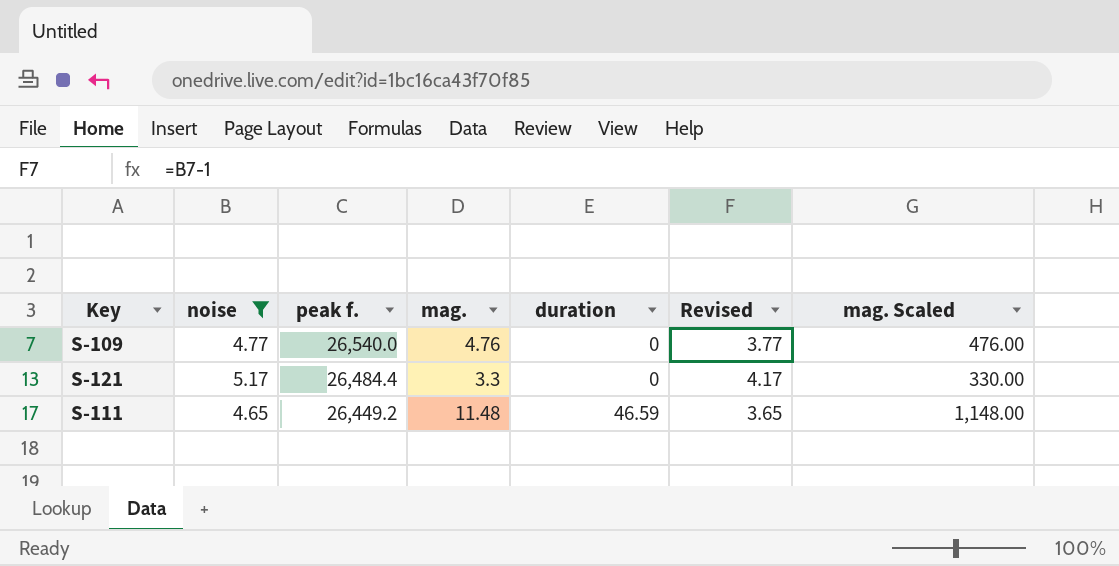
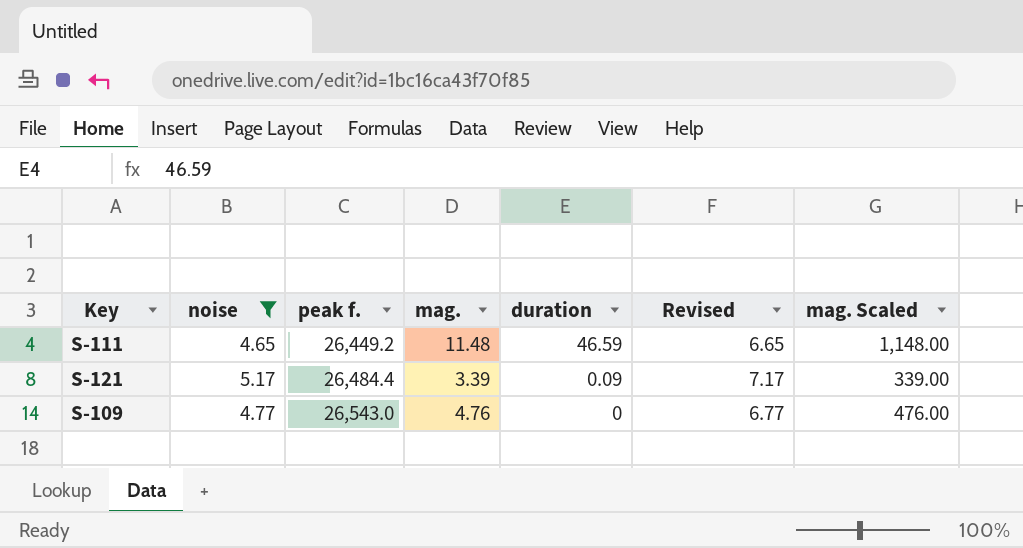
row order: peak f. descending -> peak f. ascending
column Revised | formula: [noise] - 1 -> [noise] + 2
S-121 | mag.: 3.3 -> 3.39
S-121 | duration: 0 -> 0.09
S-121 | mag. Scaled: 330.00 -> 339.00
S-109 | peak f.: 26,540.0 -> 26,543.0

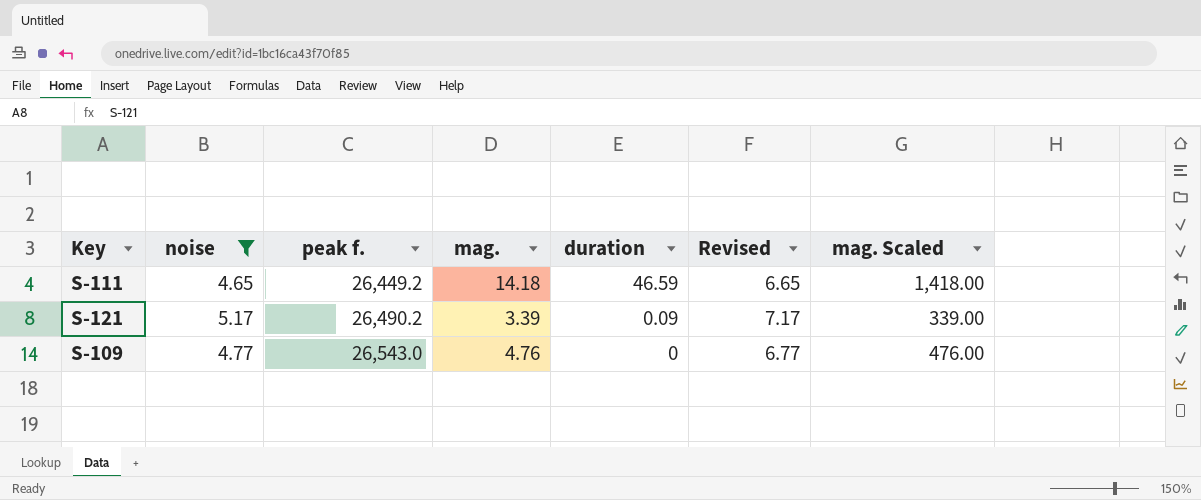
S-111 | mag.: 11.48 -> 14.18
S-111 | mag. Scaled: 1,148.00 -> 1,418.00
S-121 | peak f.: 26,484.4 -> 26,490.2

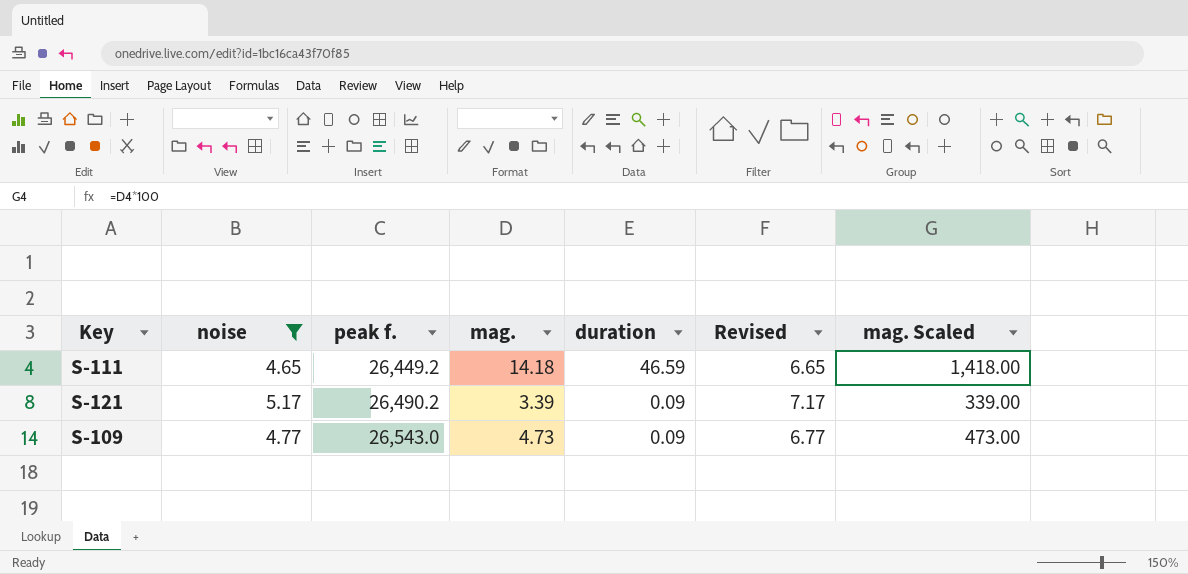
S-109 | mag.: 4.76 -> 4.73
S-109 | duration: 0 -> 0.09
S-109 | mag. Scaled: 476.00 -> 473.00

